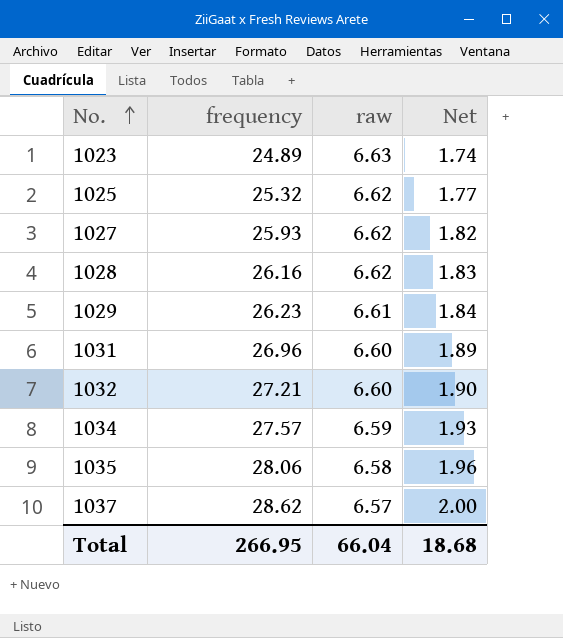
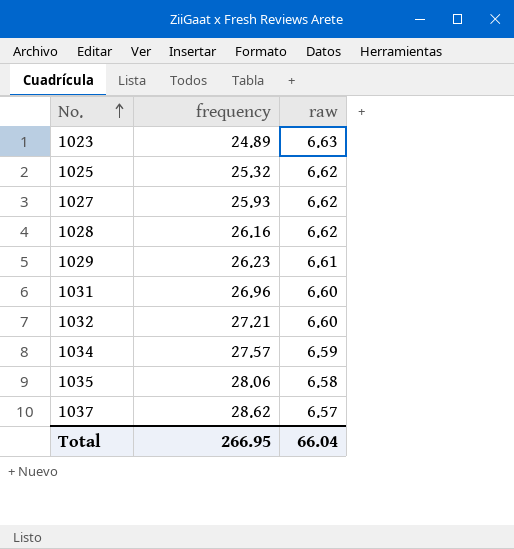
column Net | formula: [frequency] * 0.07 -> none

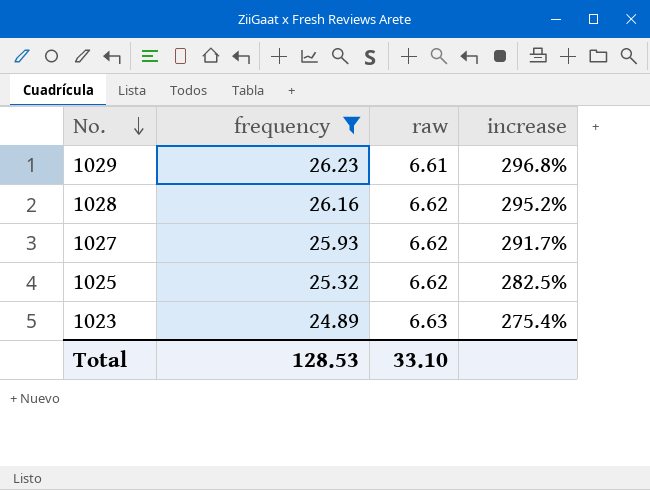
filter: none -> frequency <= 26.23
row order: No. ascending -> No. descending
column increase | formula: none -> ([frequency] - [raw]) / [raw]
Total | frequency: 266.95 -> 128.53
Total | raw: 66.04 -> 33.10

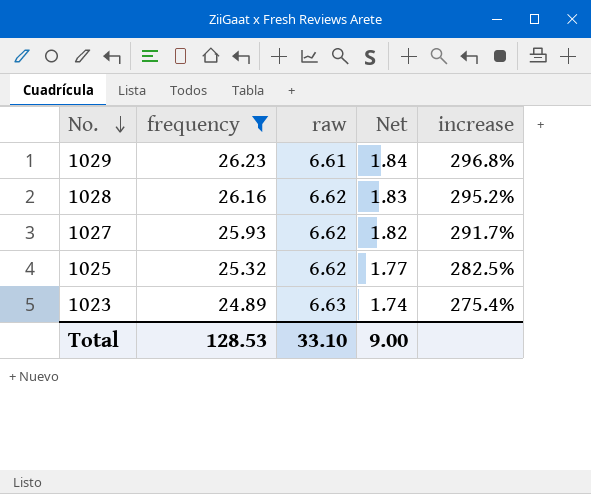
column Net | formula: none -> [frequency] * 0.07

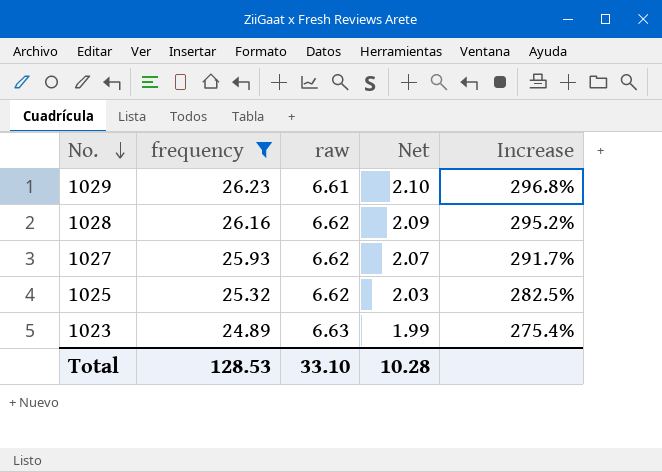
column Net | formula: [frequency] * 0.07 -> [frequency] * 0.08
column name: increase -> Increase
Total | Net: 9.00 -> 10.28

